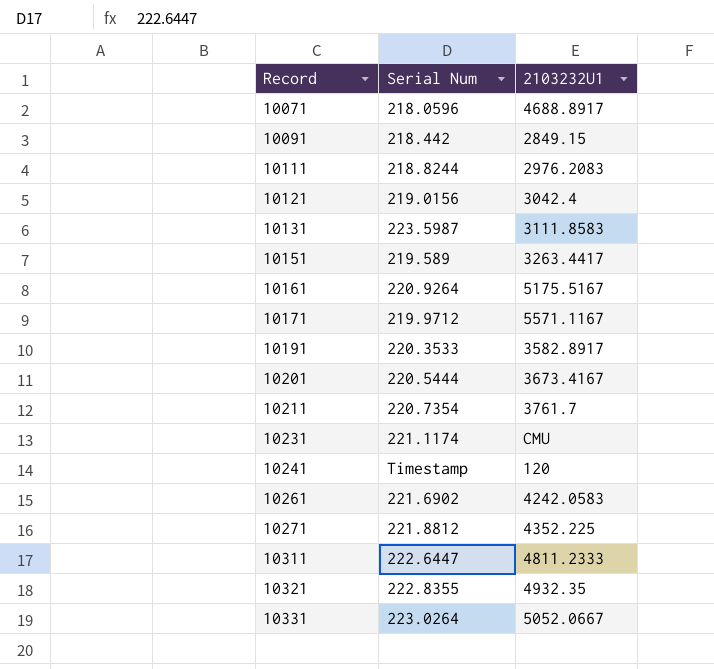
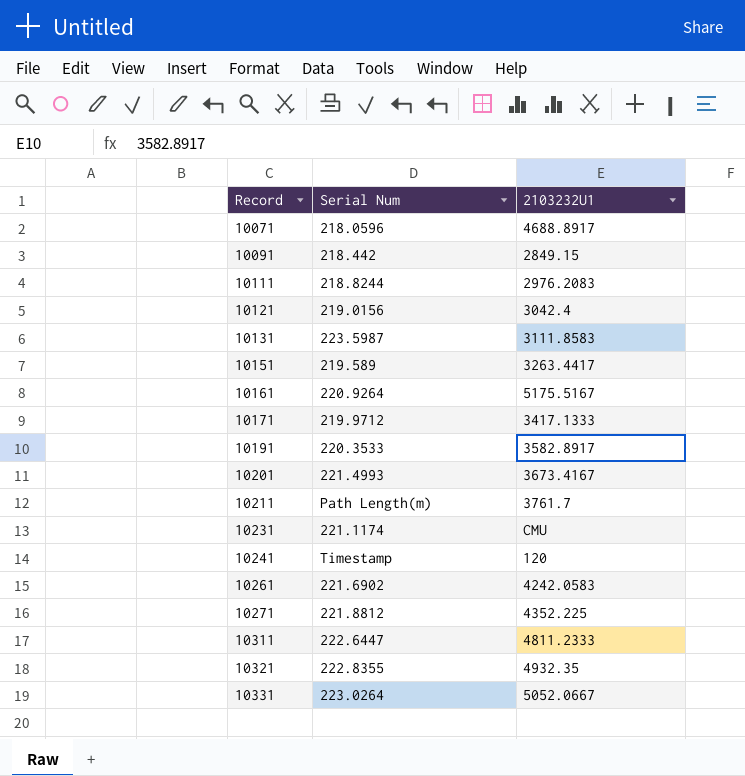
10171 | 2103232U1: 5571.1167 -> 3417.1333
10201 | Serial Num: 220.5444 -> 221.4993
10211 | Serial Num: 220.7354 -> Path Length(m)

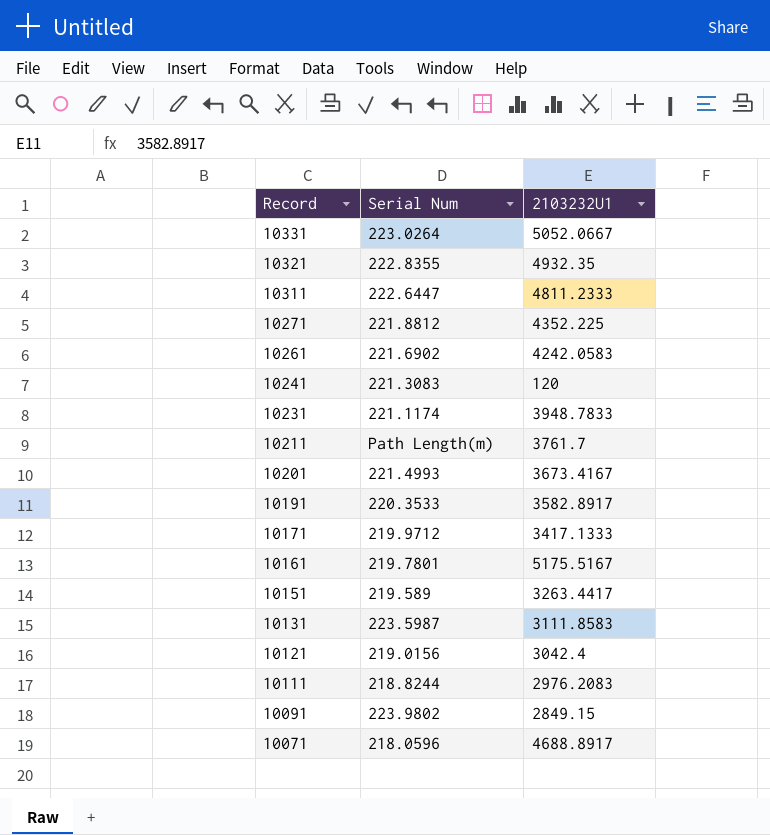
row order: Record ascending -> Record descending
10241 | Serial Num: Timestamp -> 221.3083
10231 | 2103232U1: CMU -> 3948.7833
10161 | Serial Num: 220.9264 -> 219.7801
10091 | Serial Num: 218.442 -> 223.9802

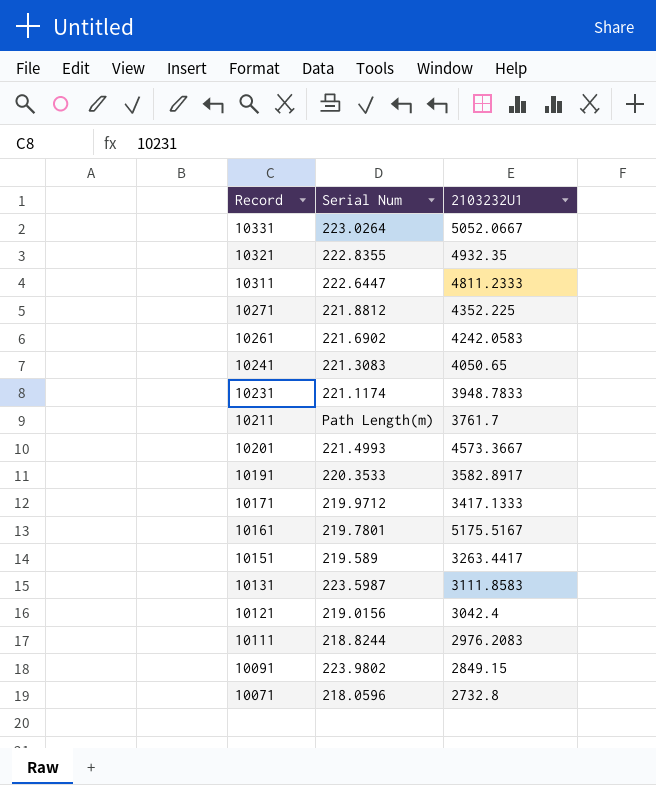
10241 | 2103232U1: 120 -> 4050.65
10201 | 2103232U1: 3673.4167 -> 4573.3667
10071 | 2103232U1: 4688.8917 -> 2732.8

